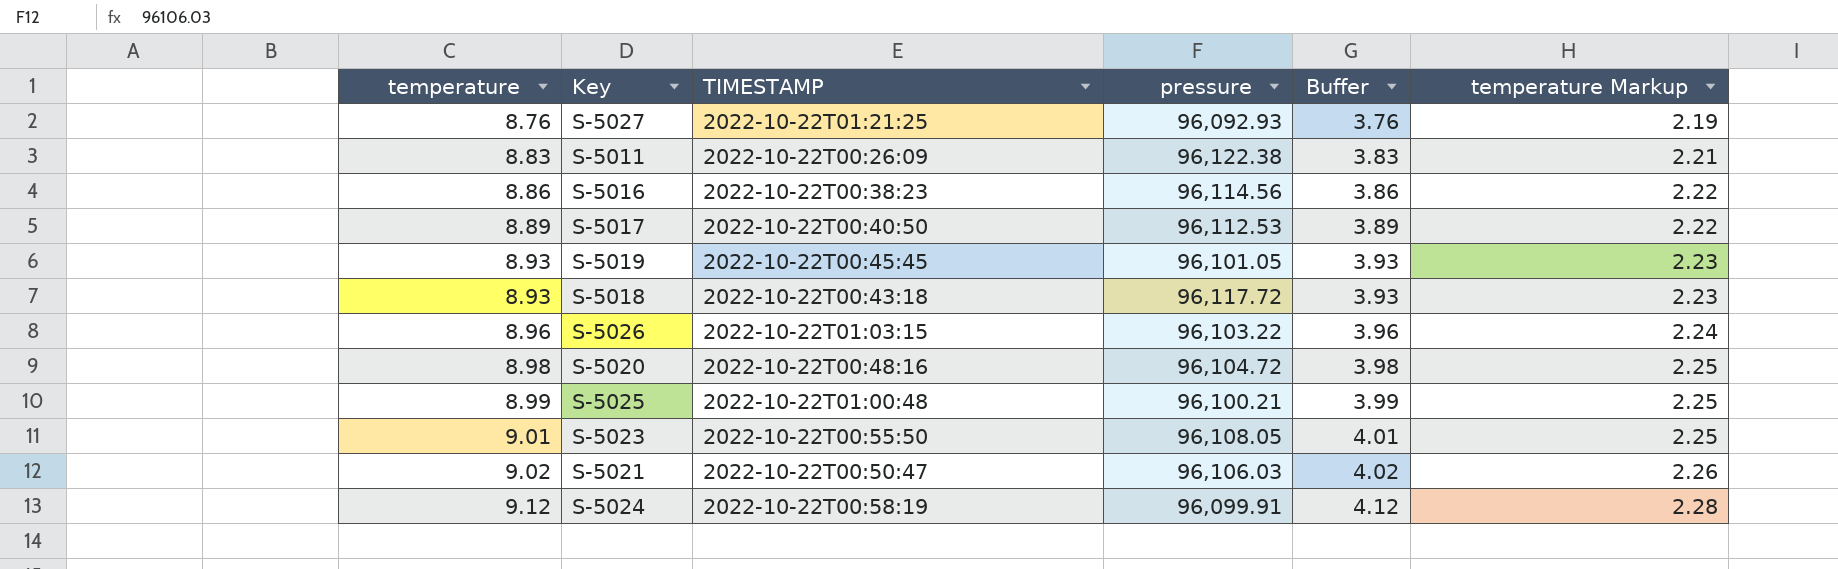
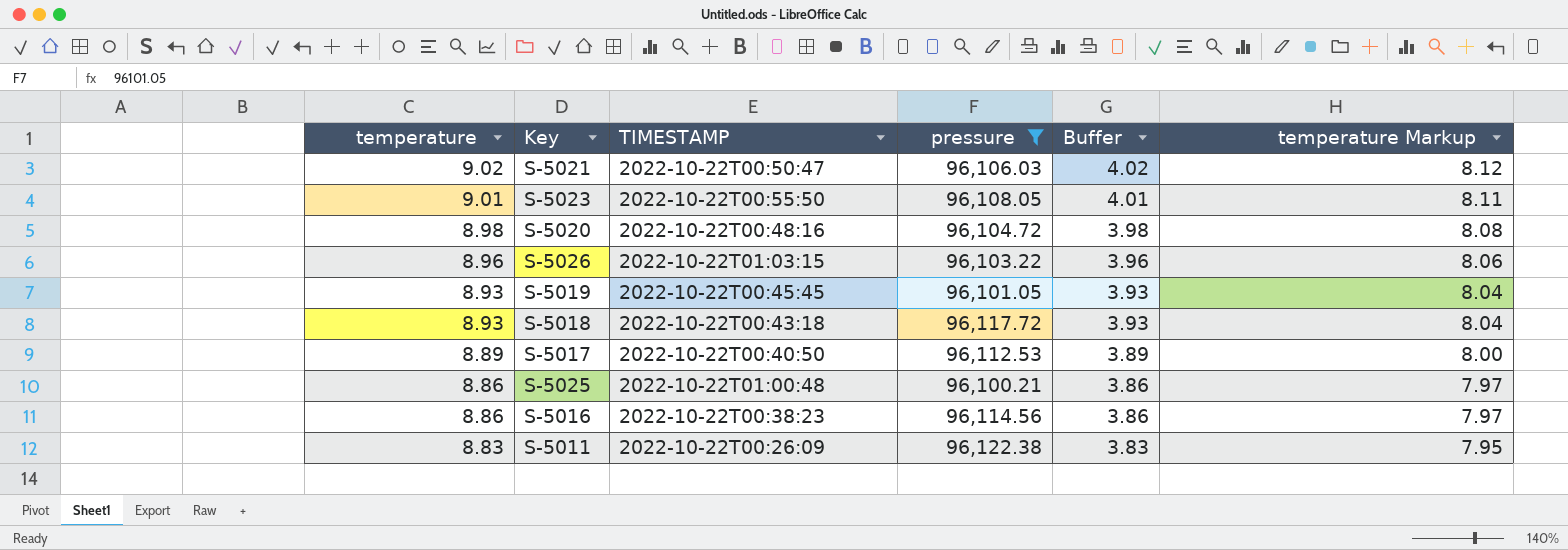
filter: none -> pressure >= 96,100.21
row order: temperature ascending -> temperature descending
column temperature Markup | formula: [temperature] * 0.25 -> [temperature] * 0.9
S-5025 | temperature: 8.99 -> 8.86
S-5025 | Buffer: 3.99 -> 3.86

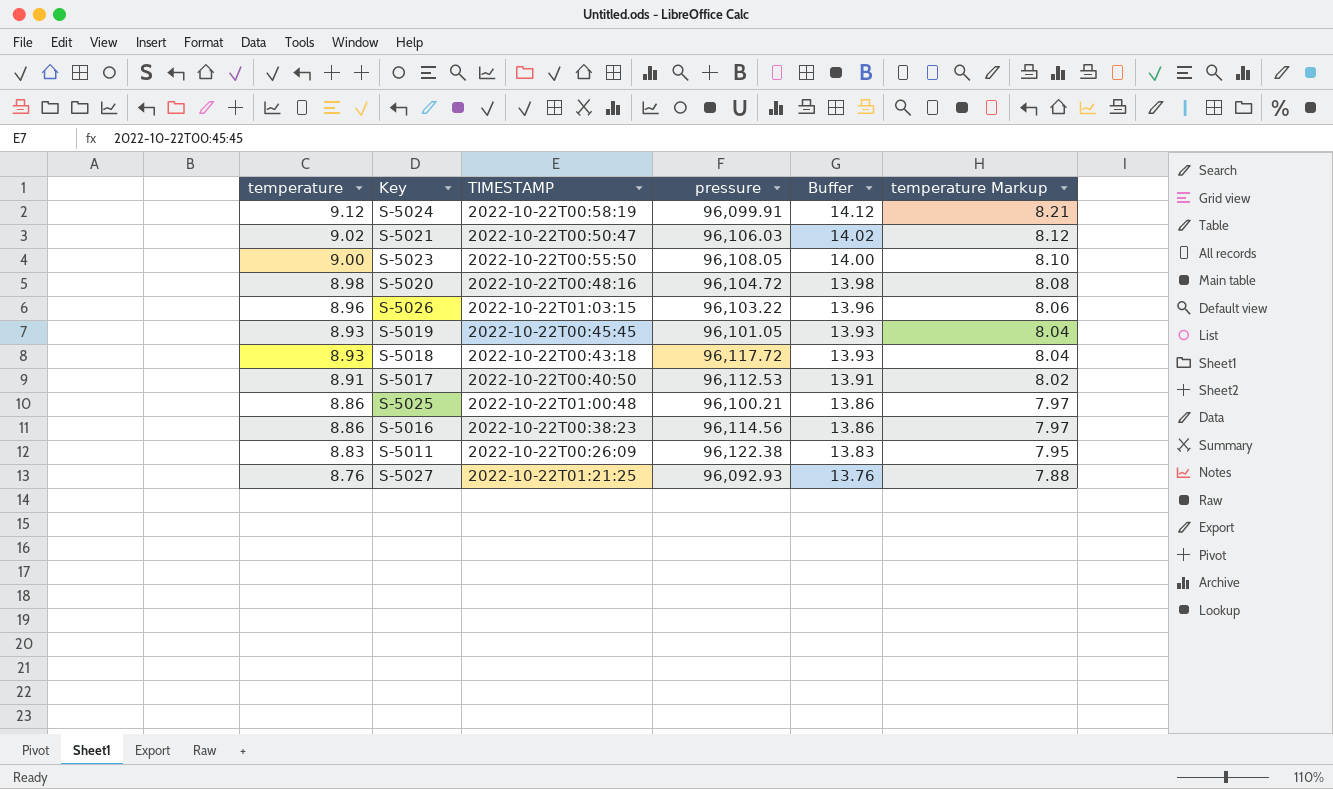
filter: pressure >= 96,100.21 -> none
column Buffer | formula: [temperature] - 5 -> [temperature] + 5
S-5023 | temperature: 9.01 -> 9.00
S-5023 | temperature Markup: 8.11 -> 8.10
S-5017 | temperature: 8.89 -> 8.91
S-5017 | temperature Markup: 8.00 -> 8.02

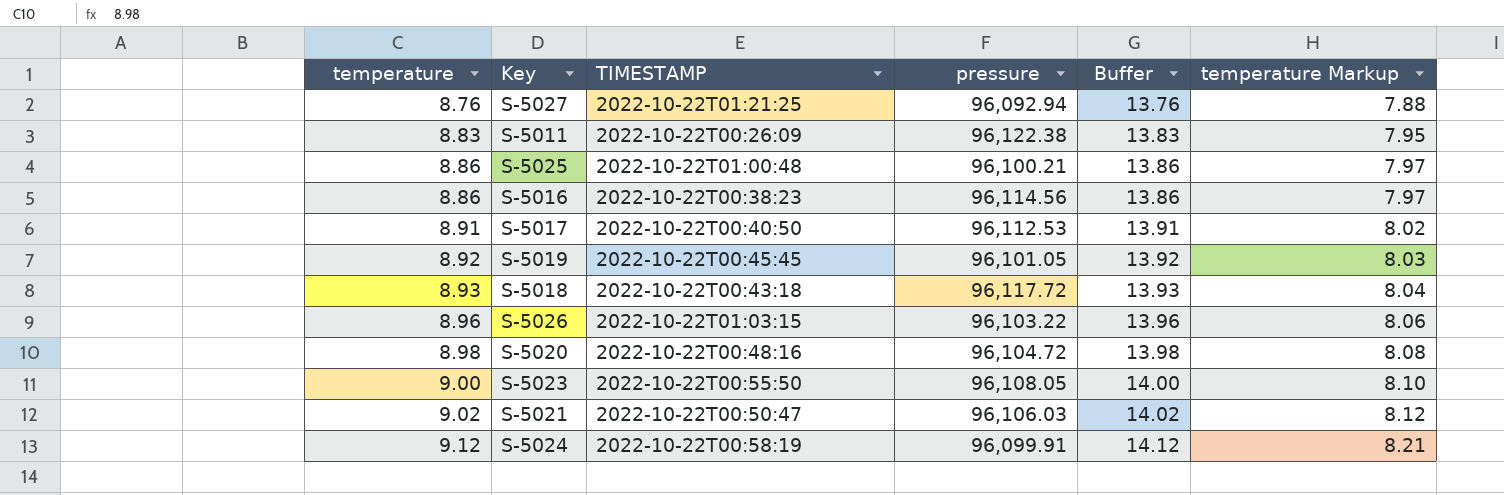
row order: temperature descending -> temperature ascending
S-5027 | pressure: 96,092.93 -> 96,092.94
S-5019 | temperature: 8.93 -> 8.92
S-5019 | Buffer: 13.93 -> 13.92
S-5019 | temperature Markup: 8.04 -> 8.03

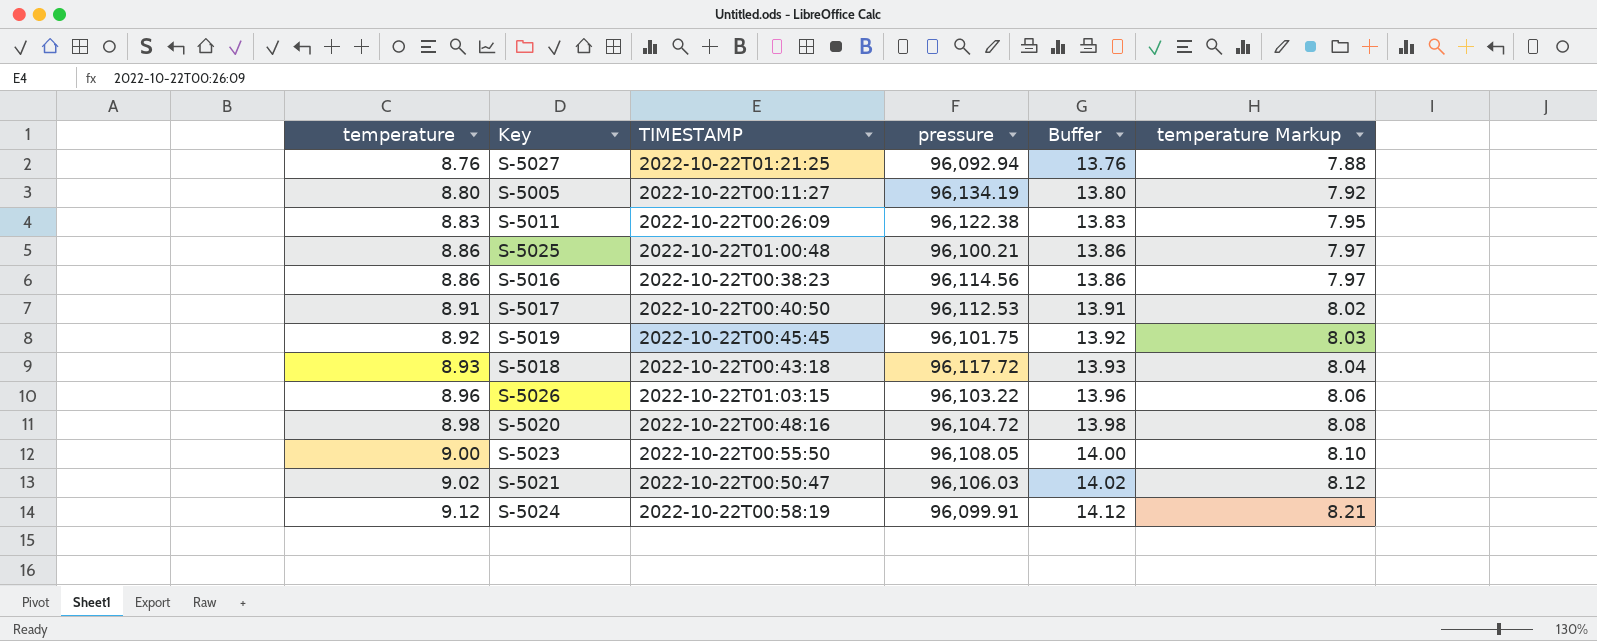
row S-5005: none -> 8.80 | 2022-10-22T00:11:27 | 96,134.19 | 13.80 | 7.92
S-5019 | pressure: 96,101.05 -> 96,101.75

